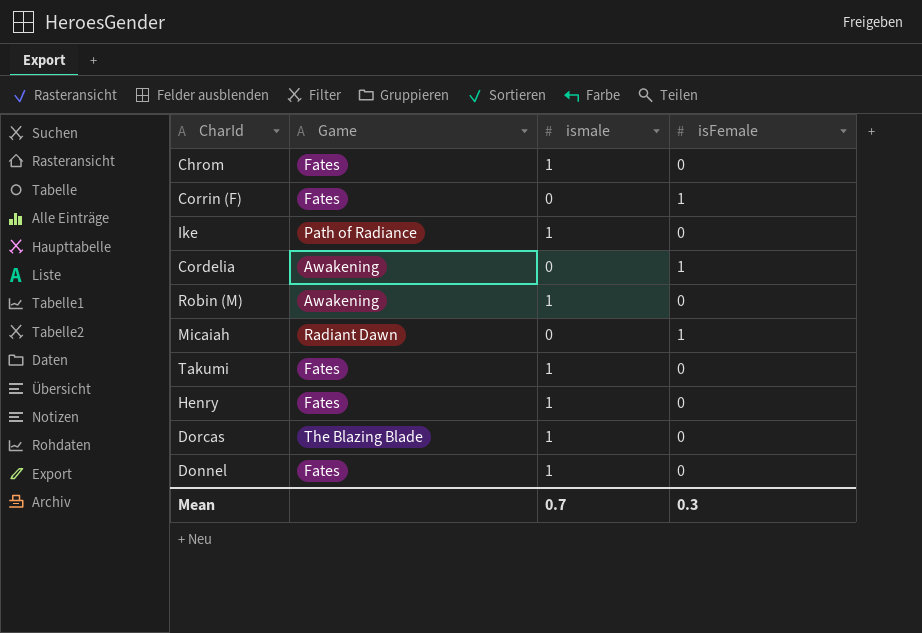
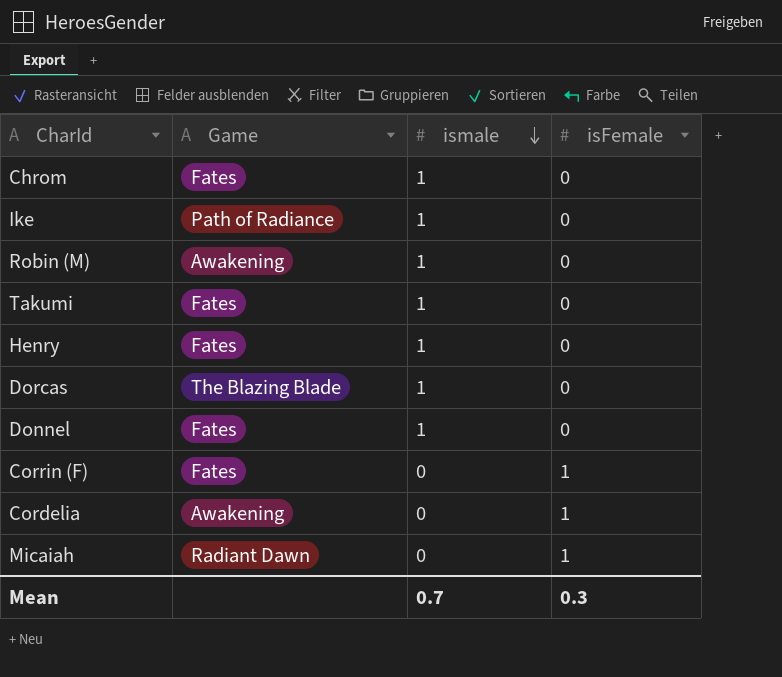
row order: none -> ismale descending

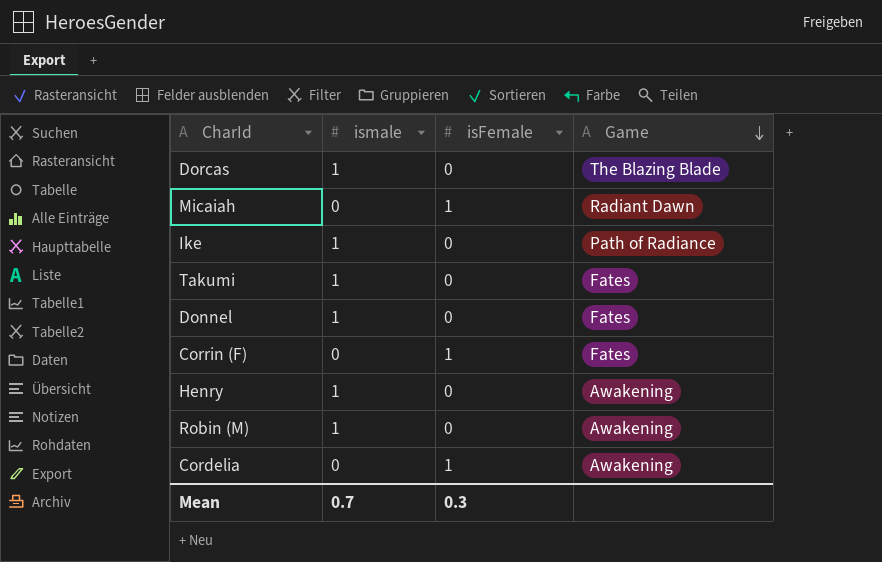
row order: ismale descending -> Game descending
column Game | position: 2 -> 4
row Chrom: Fates | 1 | 0 -> none
Henry | Game: Fates -> Awakening

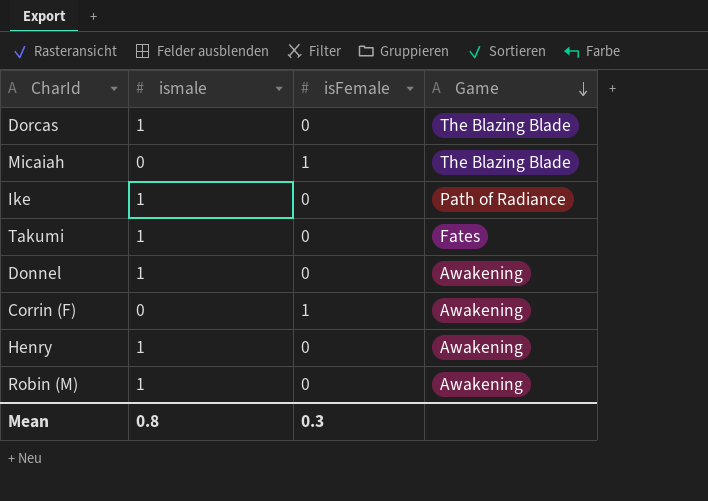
row Cordelia: 0 | 1 | Awakening -> none
Micaiah | Game: Radiant Dawn -> The Blazing Blade
Donnel | Game: Fates -> Awakening
Corrin (F) | Game: Fates -> Awakening
Mean | ismale: 0.7 -> 0.8

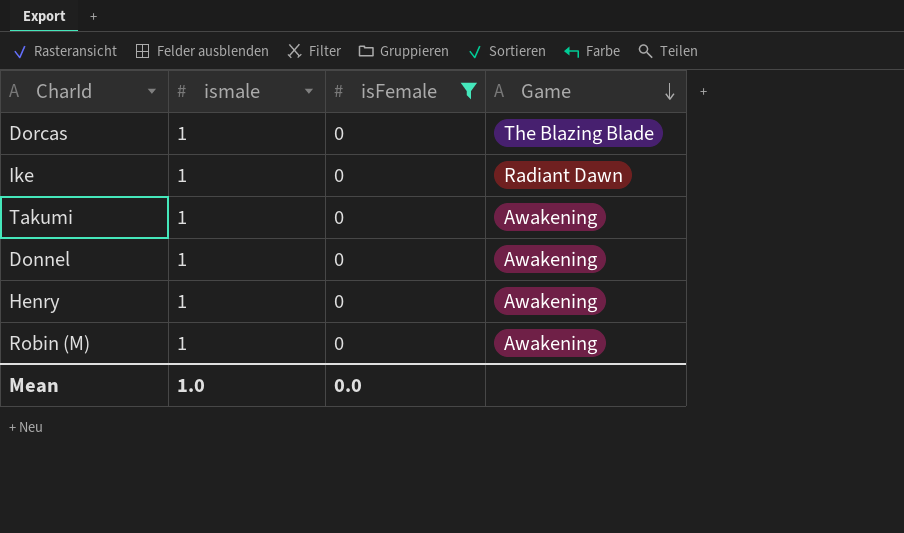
filter: none -> isFemale = 0
Ike | Game: Path of Radiance -> Radiant Dawn
Takumi | Game: Fates -> Awakening
Mean | ismale: 0.8 -> 1.0
Mean | isFemale: 0.3 -> 0.0

